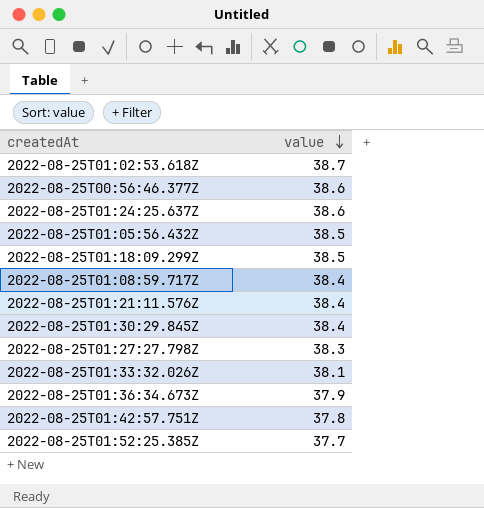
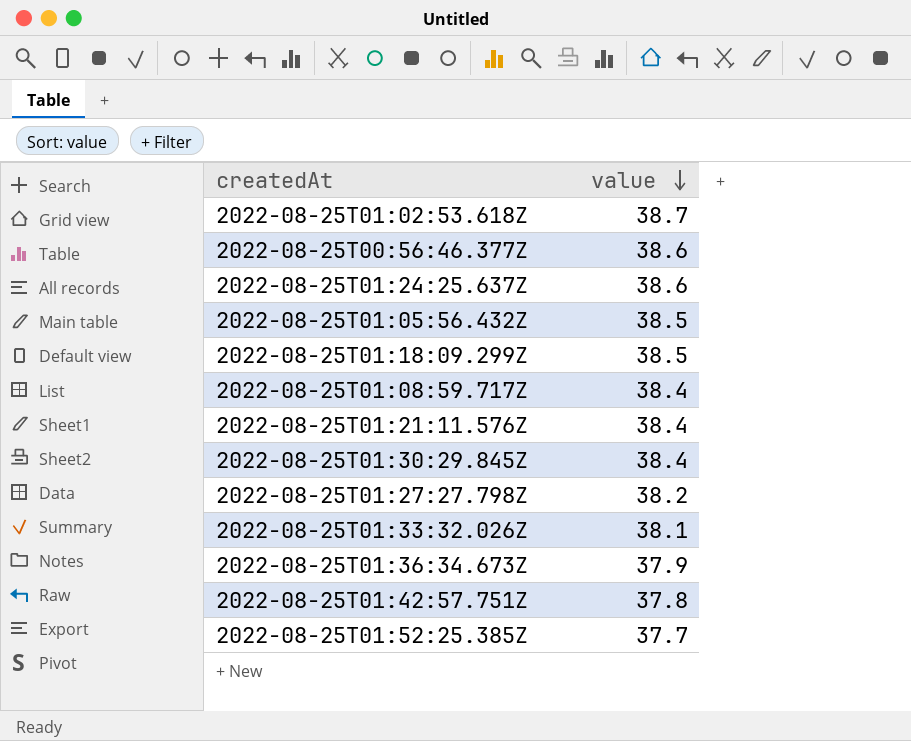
2022-08-25T01:27:27.798Z | value: 38.3 -> 38.2

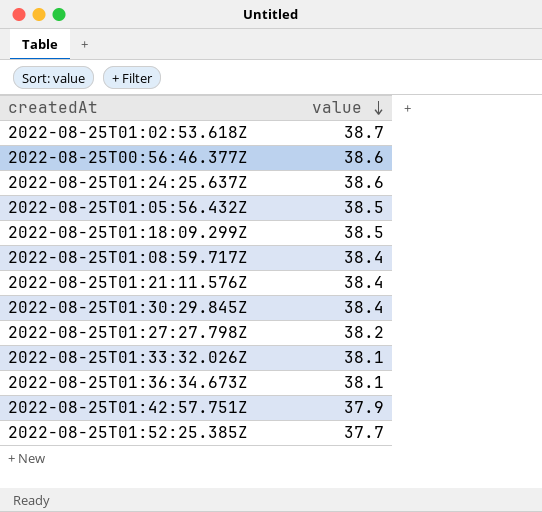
2022-08-25T01:36:34.673Z | value: 37.9 -> 38.1
2022-08-25T01:42:57.751Z | value: 37.8 -> 37.9

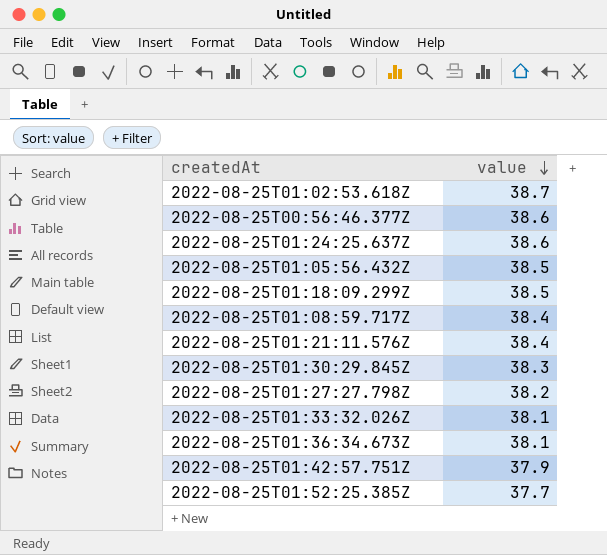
2022-08-25T01:30:29.845Z | value: 38.4 -> 38.3

